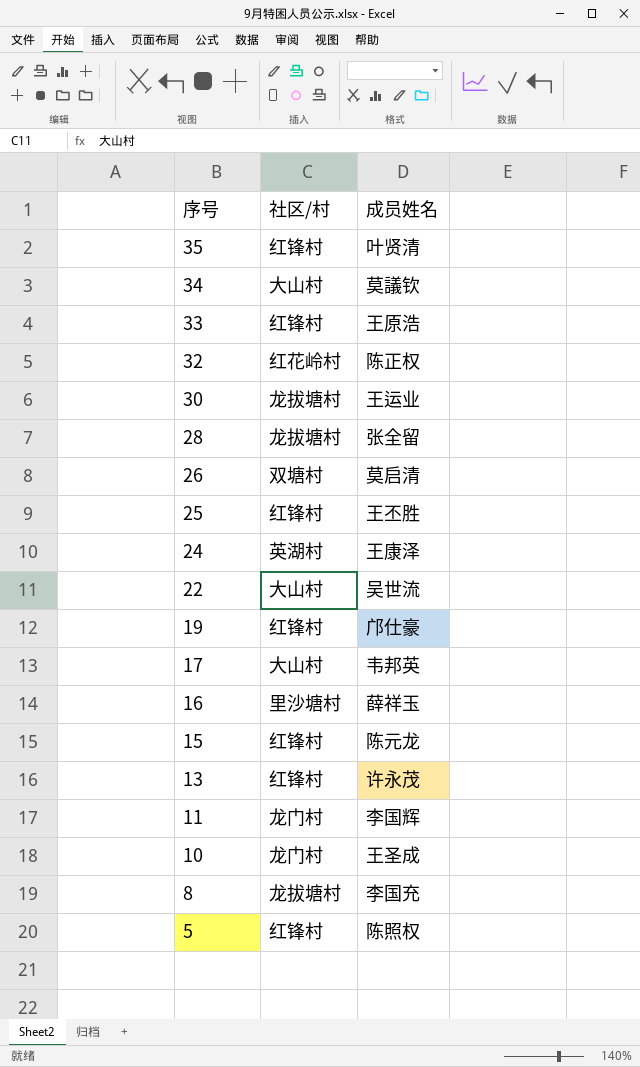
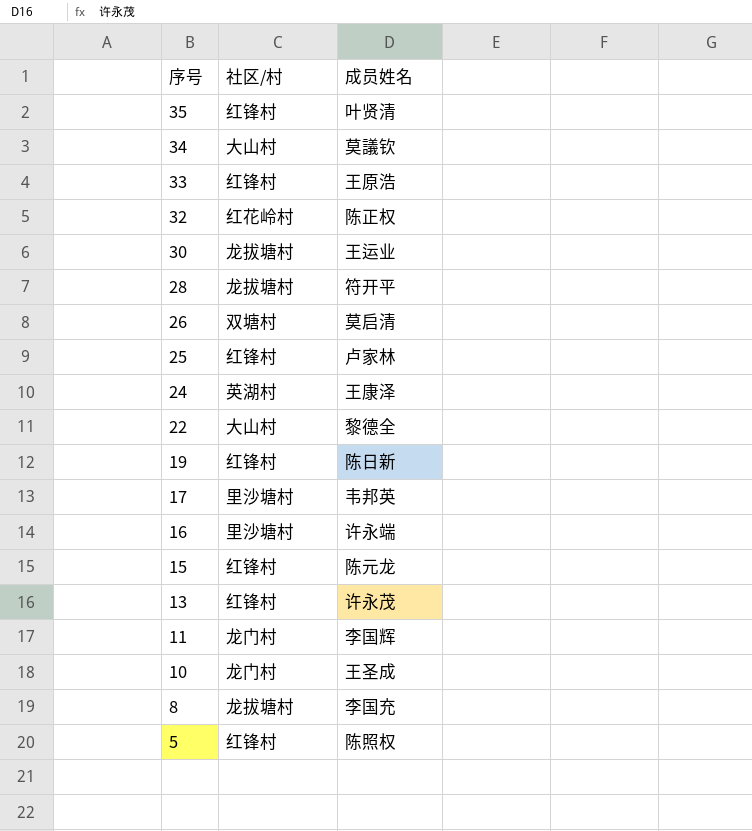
28 | 成员姓名: 张全留 -> 符开平
25 | 成员姓名: 王丕胜 -> 卢家林
22 | 成员姓名: 吴世流 -> 黎德全
19 | 成员姓名: 邝仕豪 -> 陈日新
17 | 社区/村: 大山村 -> 里沙塘村
16 | 成员姓名: 薛祥玉 -> 许永端

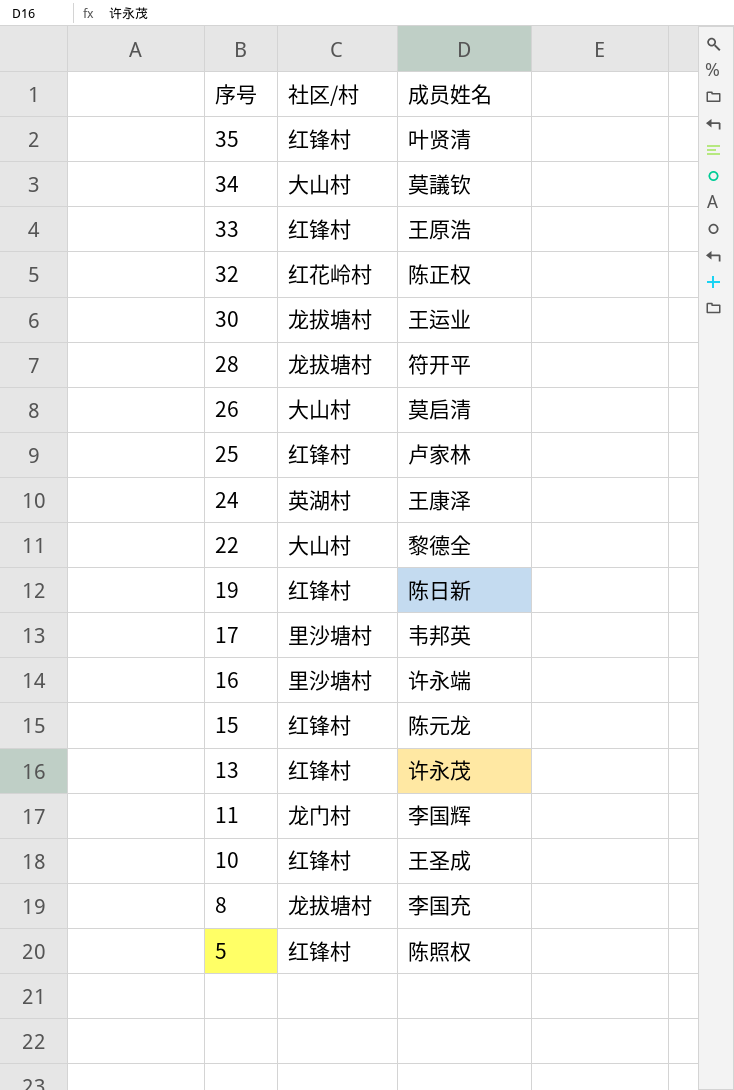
26 | 社区/村: 双塘村 -> 大山村
10 | 社区/村: 龙门村 -> 红锋村

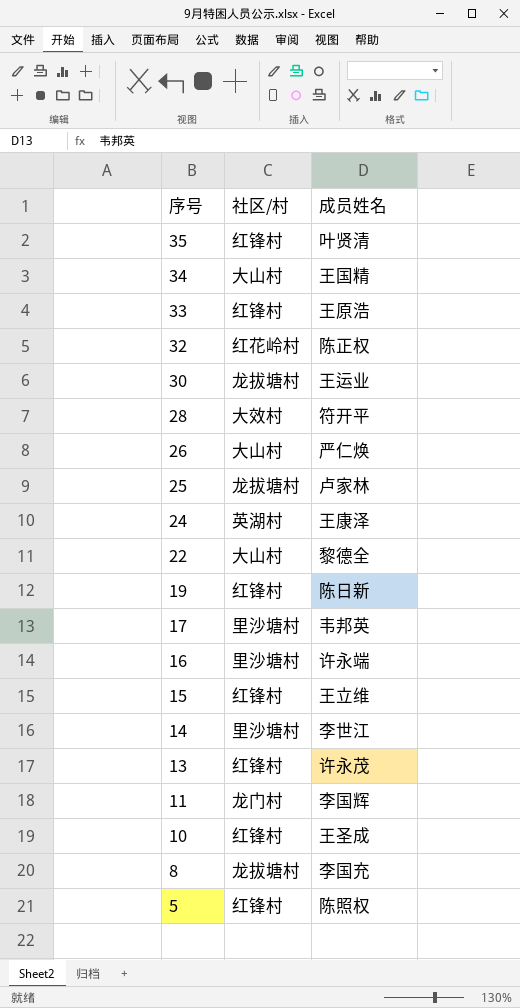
34 | 成员姓名: 莫議钦 -> 王国精
28 | 社区/村: 龙拔塘村 -> 大效村
26 | 成员姓名: 莫启清 -> 严仁焕
25 | 社区/村: 红锋村 -> 龙拔塘村
15 | 成员姓名: 陈元龙 -> 王立维
row 14: none -> 里沙塘村 | 李世江

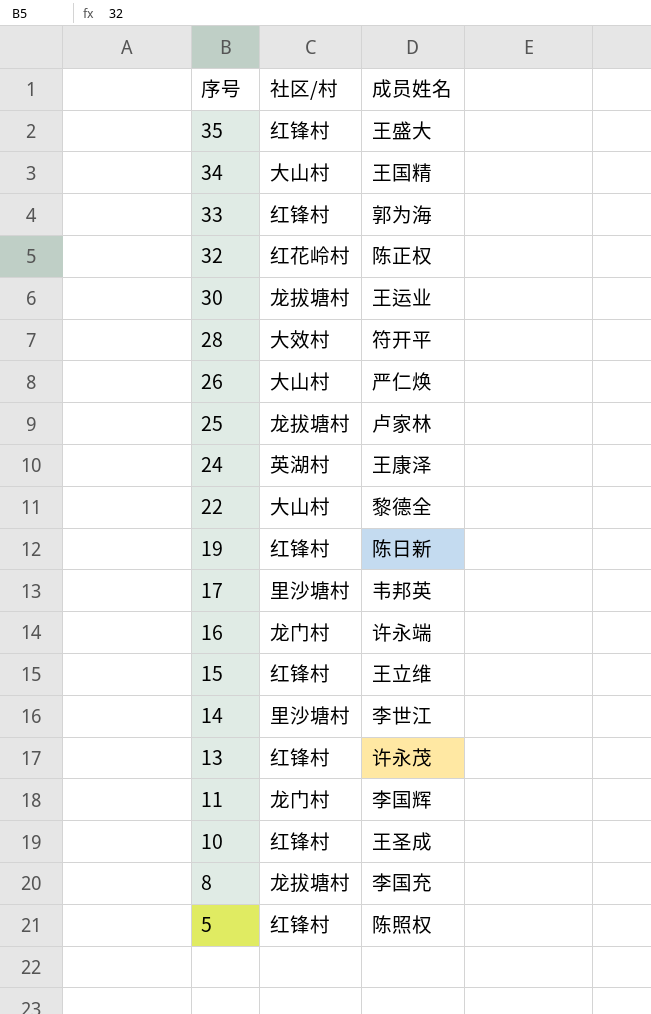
35 | 成员姓名: 叶贤清 -> 王盛大
33 | 成员姓名: 王原浩 -> 郭为海
16 | 社区/村: 里沙塘村 -> 龙门村

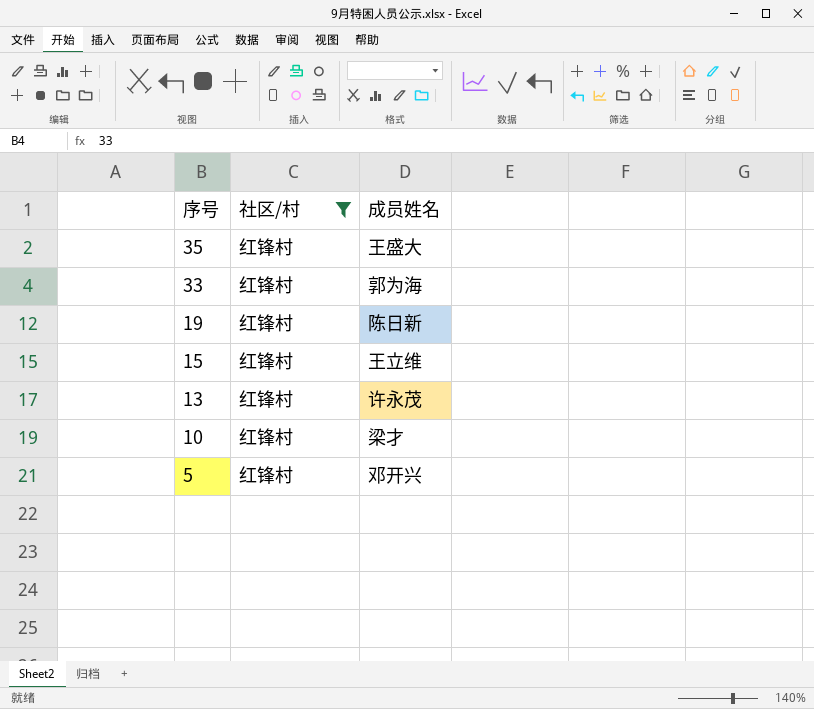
filter: none -> 社区/村 = 红锋村
10 | 成员姓名: 王圣成 -> 梁才
5 | 成员姓名: 陈照权 -> 邓开兴

